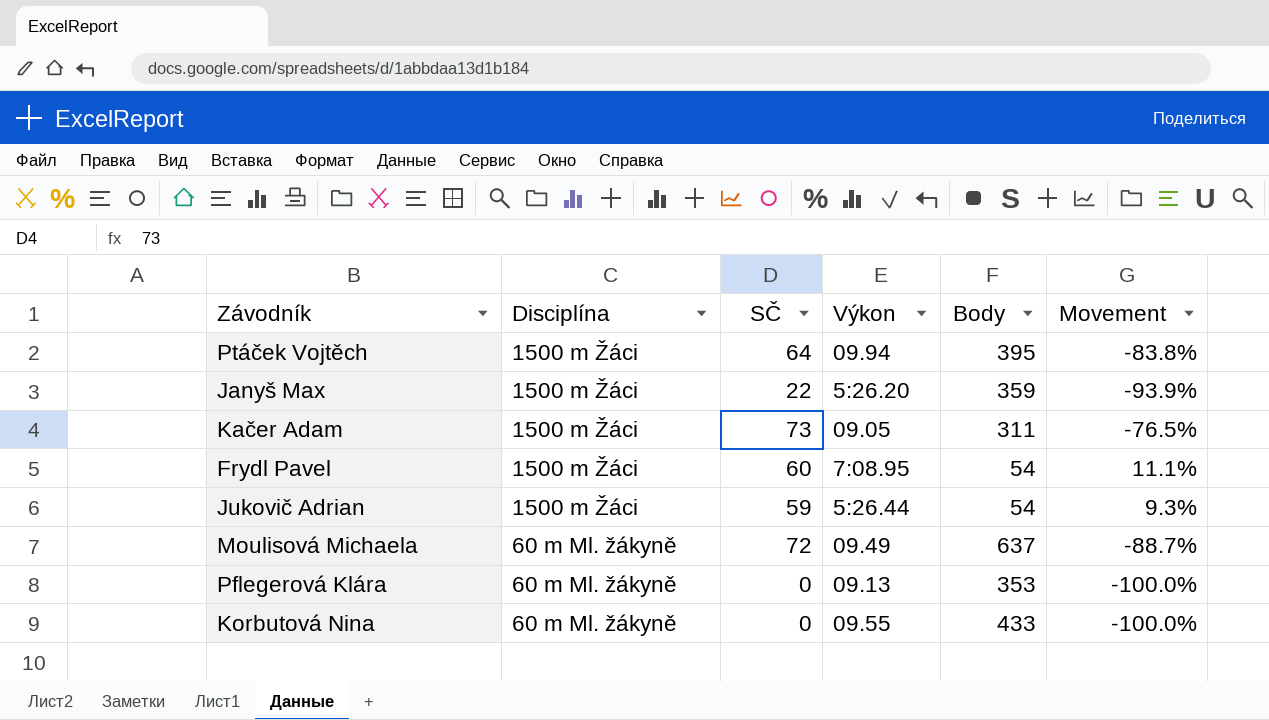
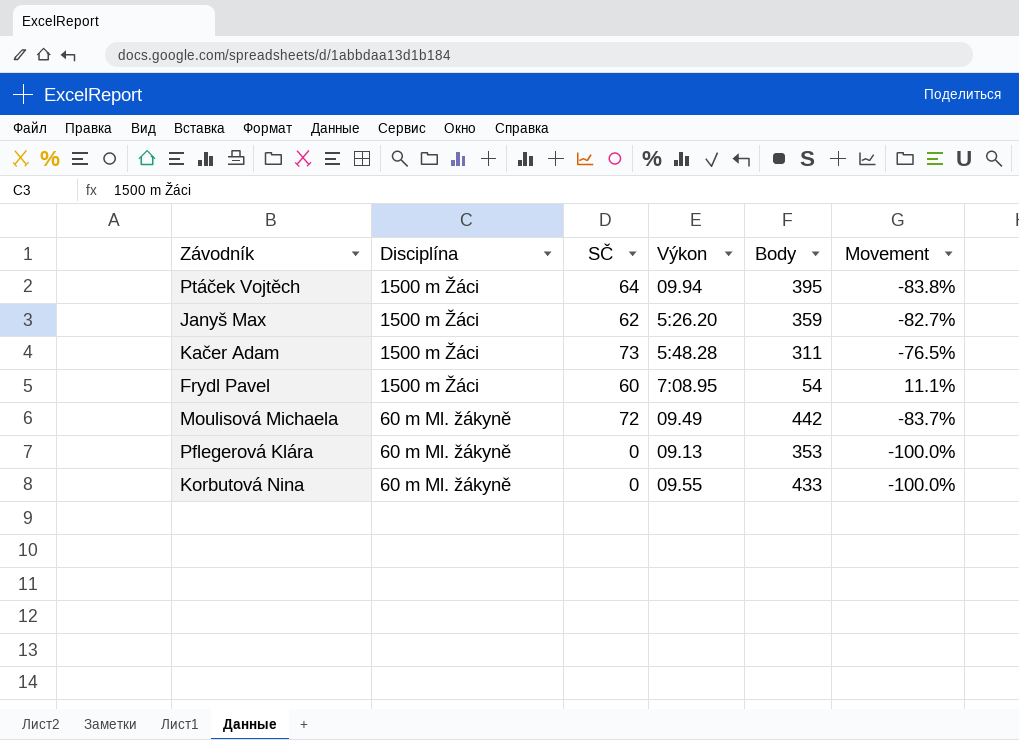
row Jukovič Adrian: 1500 m Žáci | 59 | 5:26.44 | 54 | 9.3% -> none
Janyš Max | SČ: 22 -> 62
Janyš Max | Movement: -93.9% -> -82.7%
Kačer Adam | Výkon: 09.05 -> 5:48.28
Moulisová Michaela | Body: 637 -> 442
Moulisová Michaela | Movement: -88.7% -> -83.7%

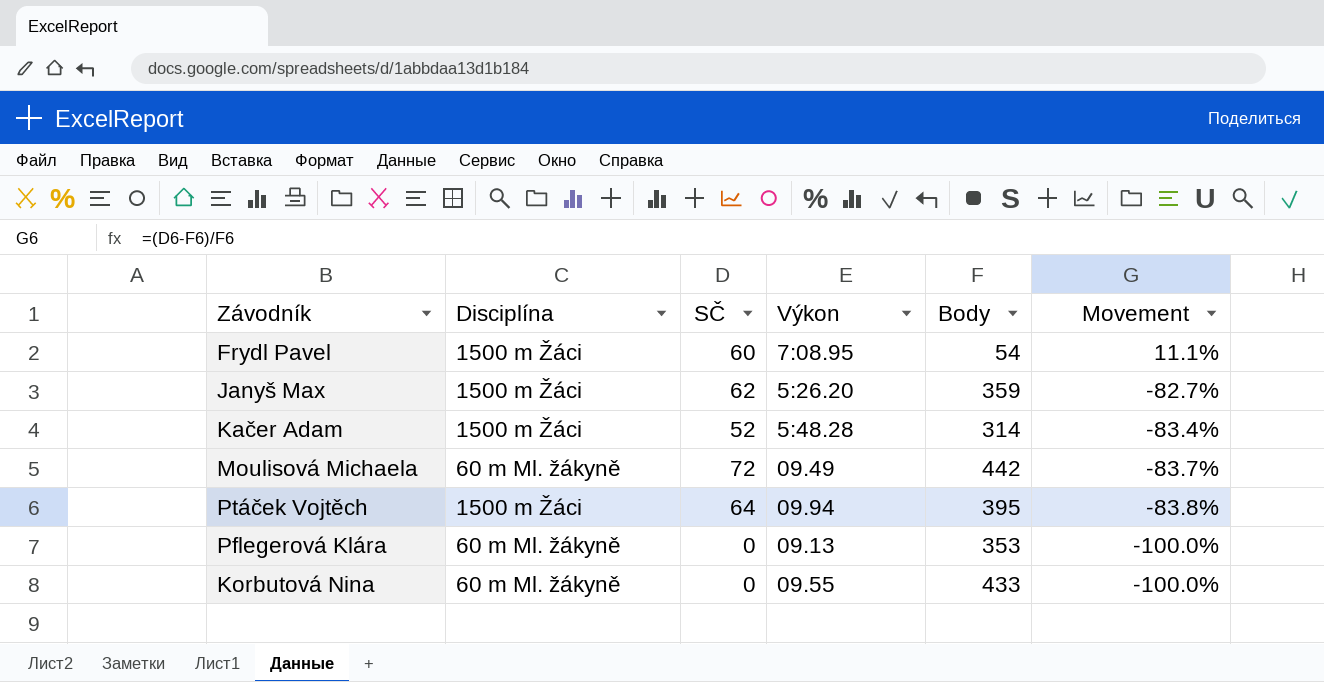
row order: Disciplína descending -> Movement descending
Kačer Adam | SČ: 73 -> 52
Kačer Adam | Body: 311 -> 314
Kačer Adam | Movement: -76.5% -> -83.4%

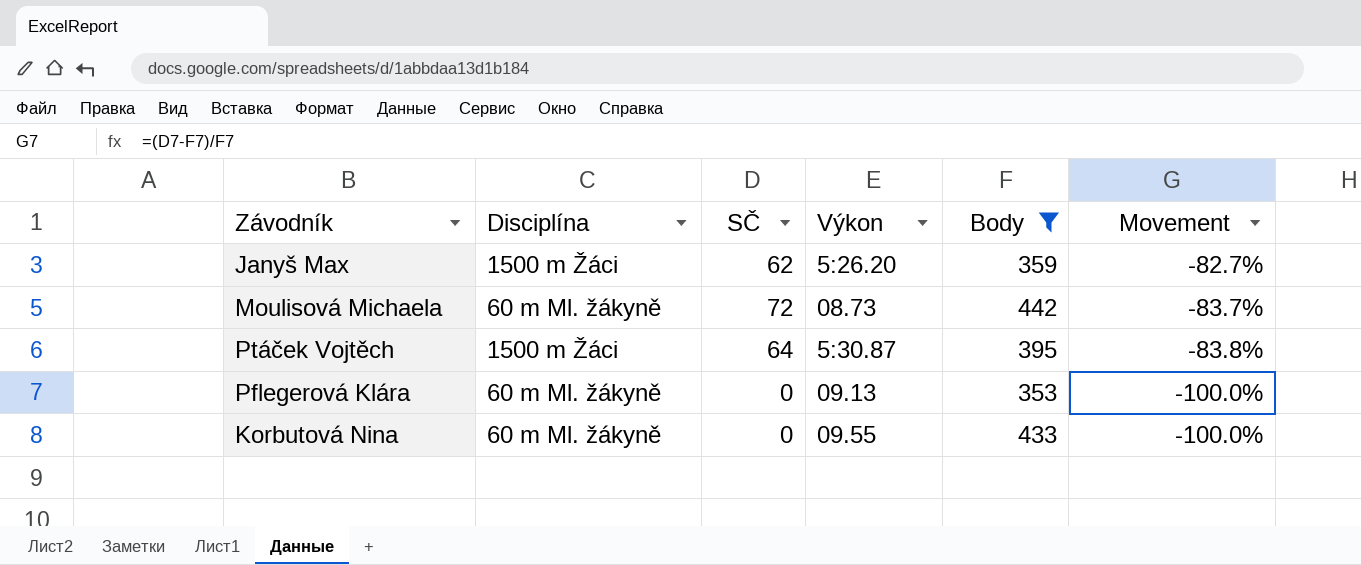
filter: none -> Body >= 353
Moulisová Michaela | Výkon: 09.49 -> 08.73
Ptáček Vojtěch | Výkon: 09.94 -> 5:30.87

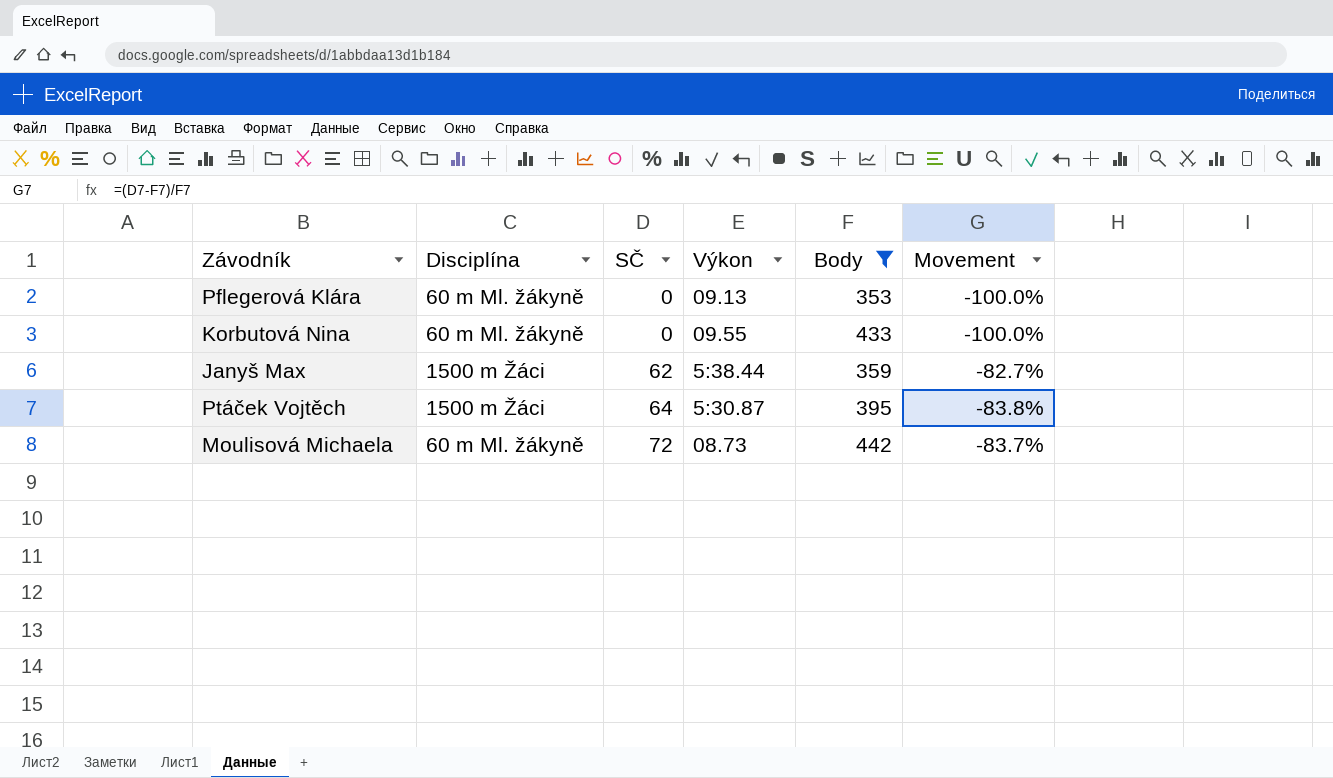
row order: Movement descending -> SČ ascending
Janyš Max | Výkon: 5:26.20 -> 5:38.44

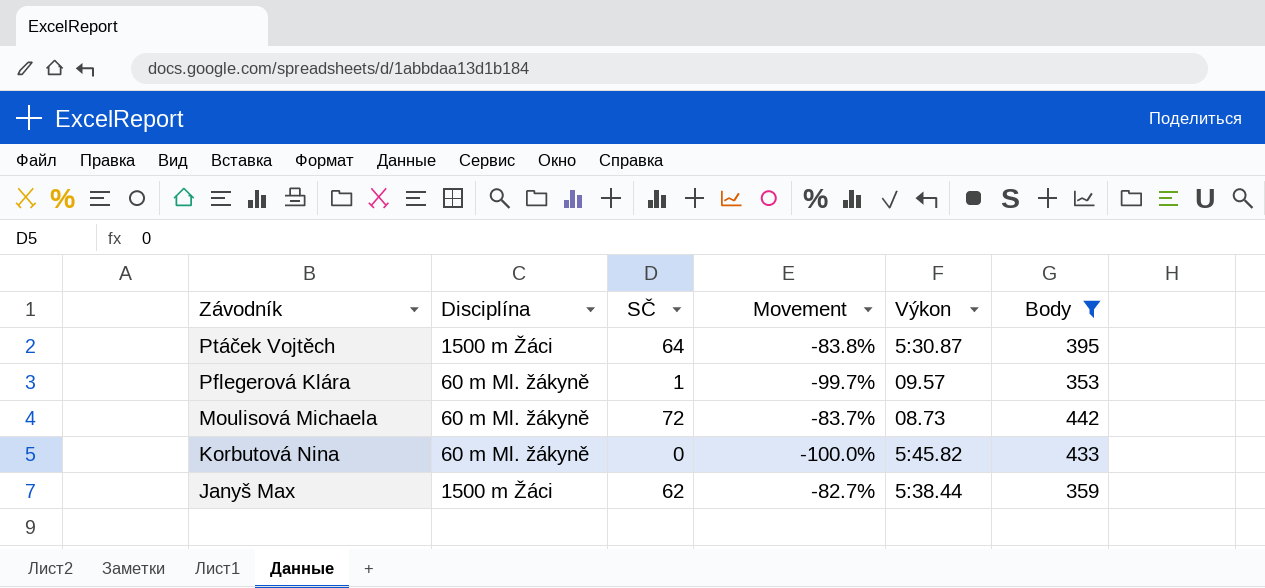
row order: SČ ascending -> Závodník descending
column Movement | position: 6 -> 4
Pflegerová Klára | SČ: 0 -> 1
Pflegerová Klára | Movement: -100.0% -> -99.7%
Pflegerová Klára | Výkon: 09.13 -> 09.57
Korbutová Nina | Výkon: 09.55 -> 5:45.82

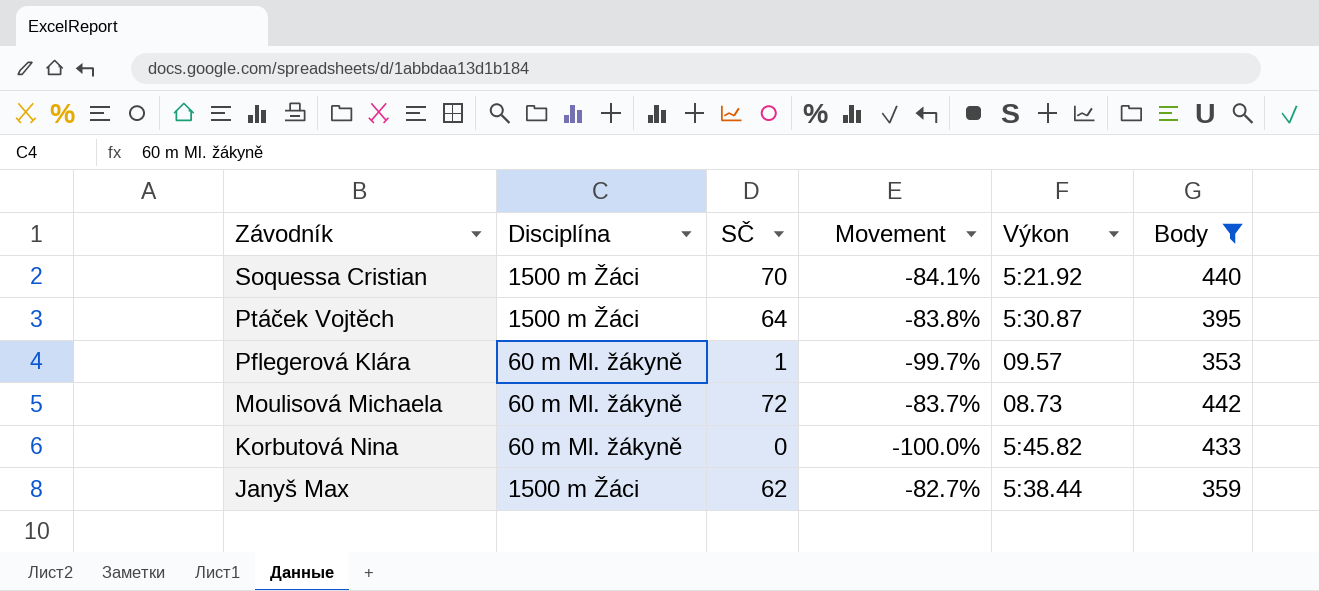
row Soquessa Cristian: none -> 1500 m Žáci | 70 | -84.1% | 5:21.92 | 440

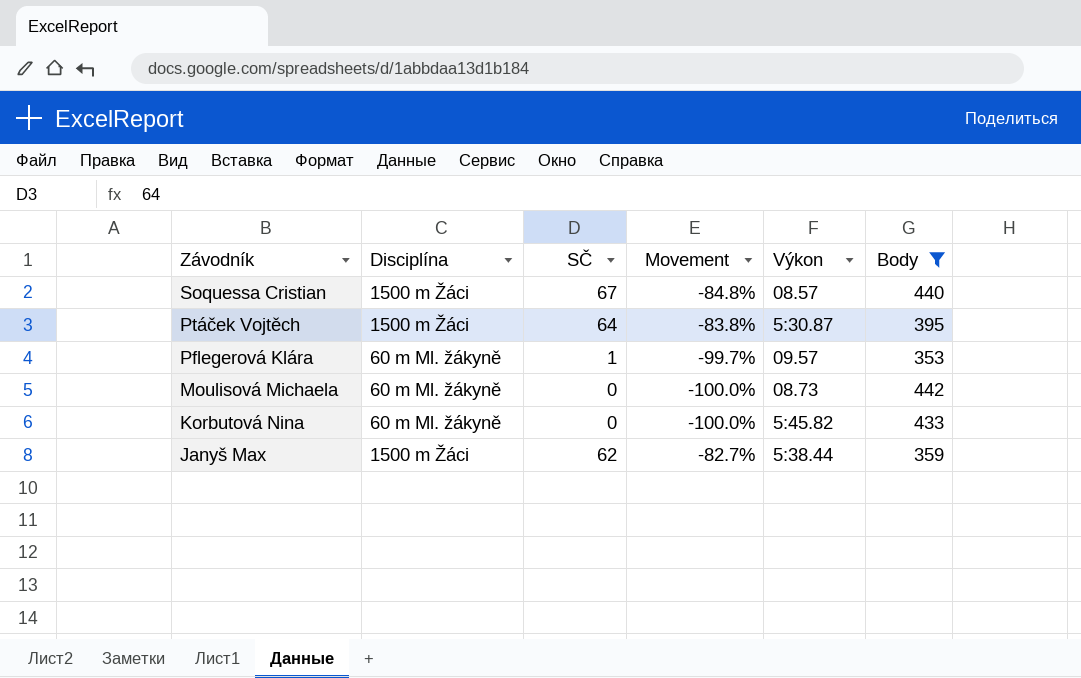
Soquessa Cristian | SČ: 70 -> 67
Soquessa Cristian | Movement: -84.1% -> -84.8%
Soquessa Cristian | Výkon: 5:21.92 -> 08.57
Moulisová Michaela | SČ: 72 -> 0
Moulisová Michaela | Movement: -83.7% -> -100.0%

